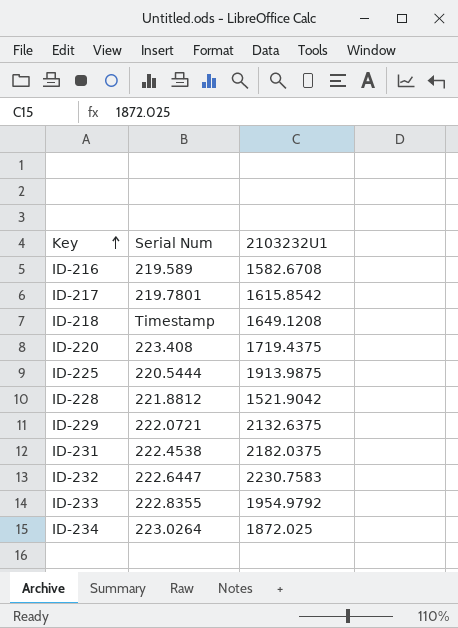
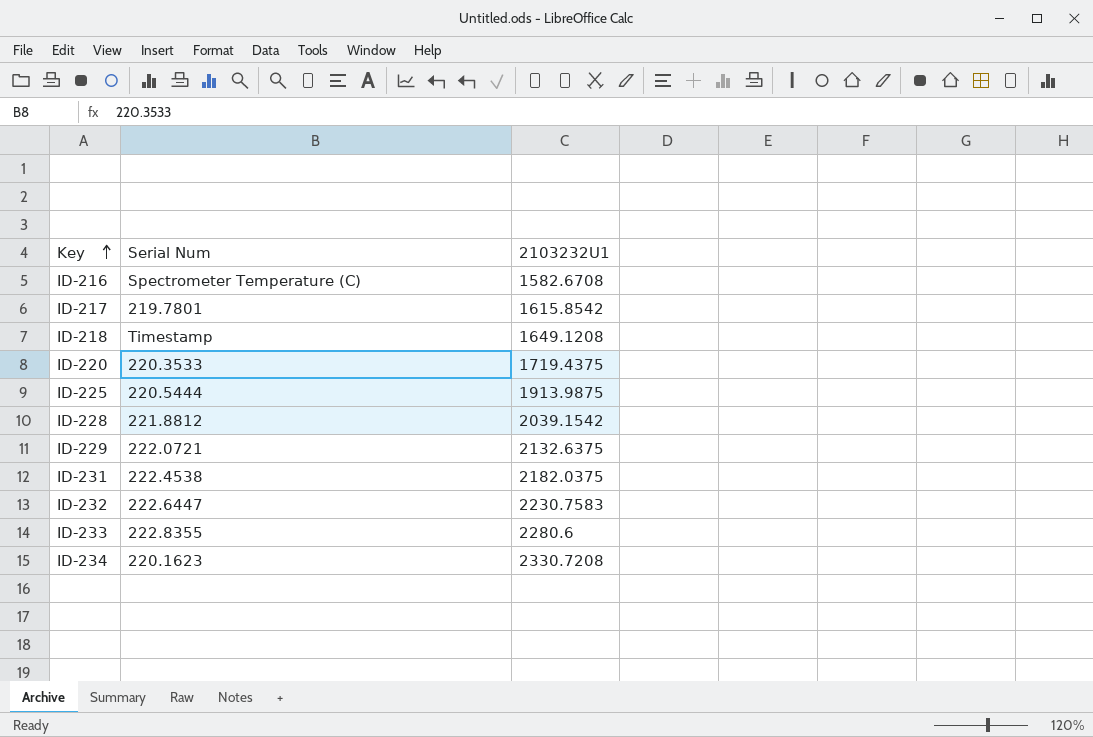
ID-216 | Serial Num: 219.589 -> Spectrometer Temperature (C)
ID-220 | Serial Num: 223.408 -> 220.3533
ID-228 | 2103232U1: 1521.9042 -> 2039.1542
ID-233 | 2103232U1: 1954.9792 -> 2280.6
ID-234 | Serial Num: 223.0264 -> 220.1623
ID-234 | 2103232U1: 1872.025 -> 2330.7208

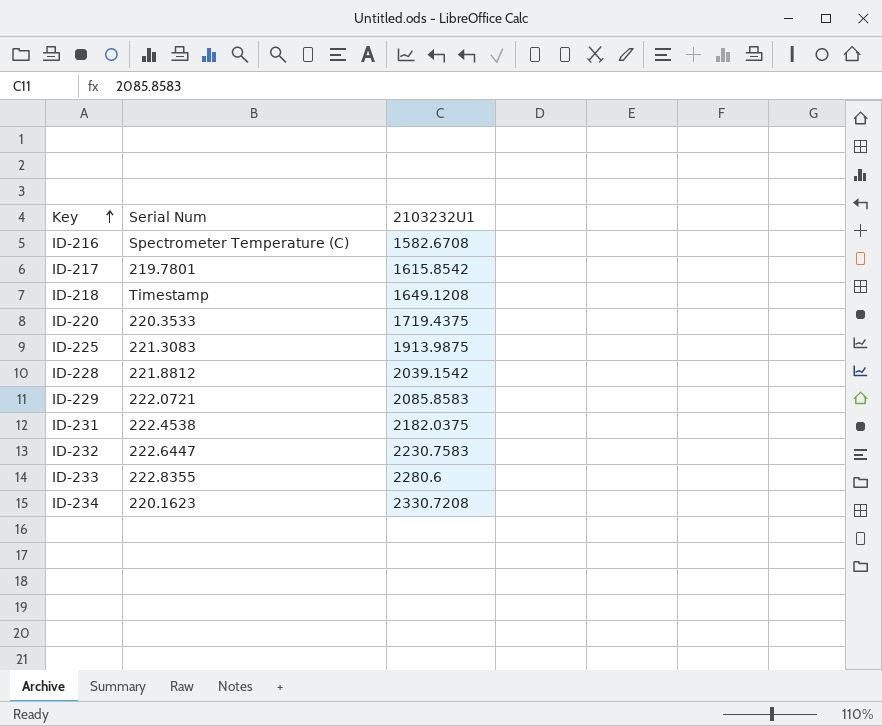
ID-225 | Serial Num: 220.5444 -> 221.3083
ID-229 | 2103232U1: 2132.6375 -> 2085.8583

